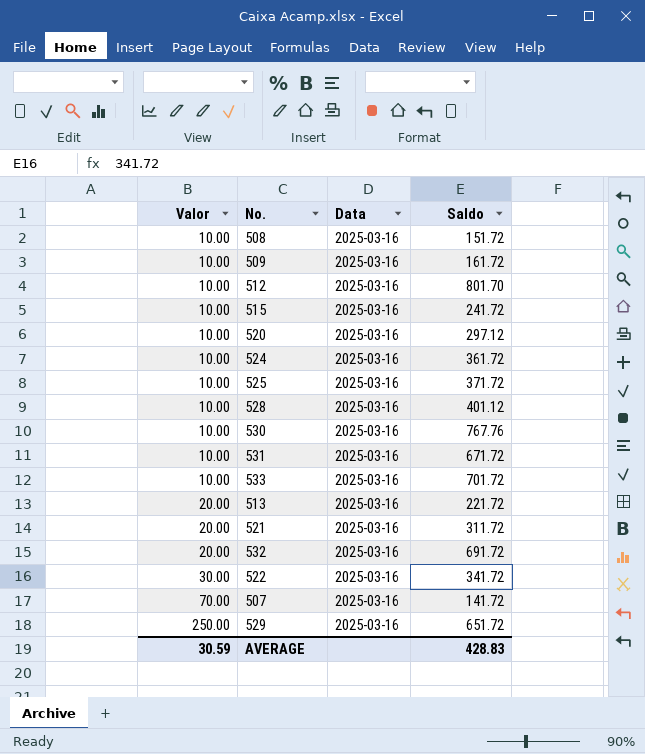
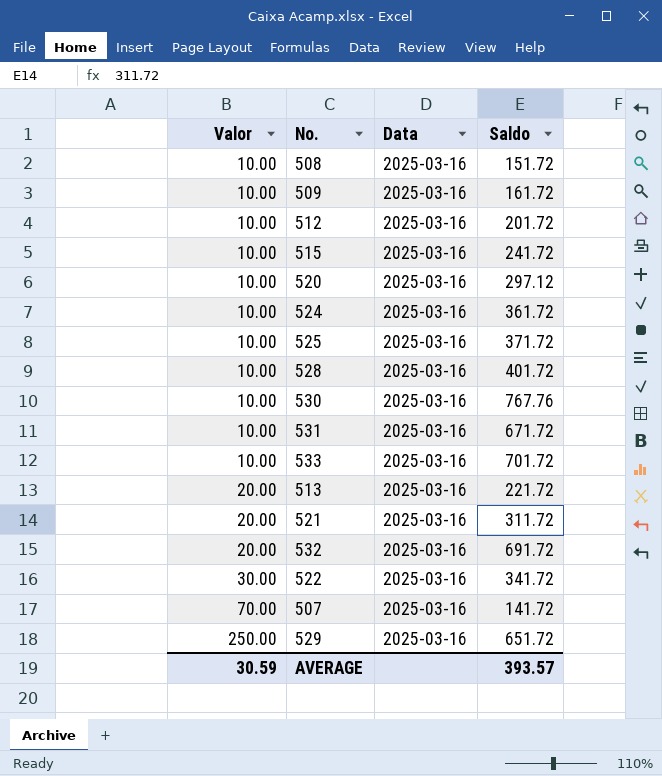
512 | Saldo: 801.70 -> 201.72
528 | Saldo: 401.12 -> 401.72
AVERAGE | Saldo: 428.83 -> 393.57

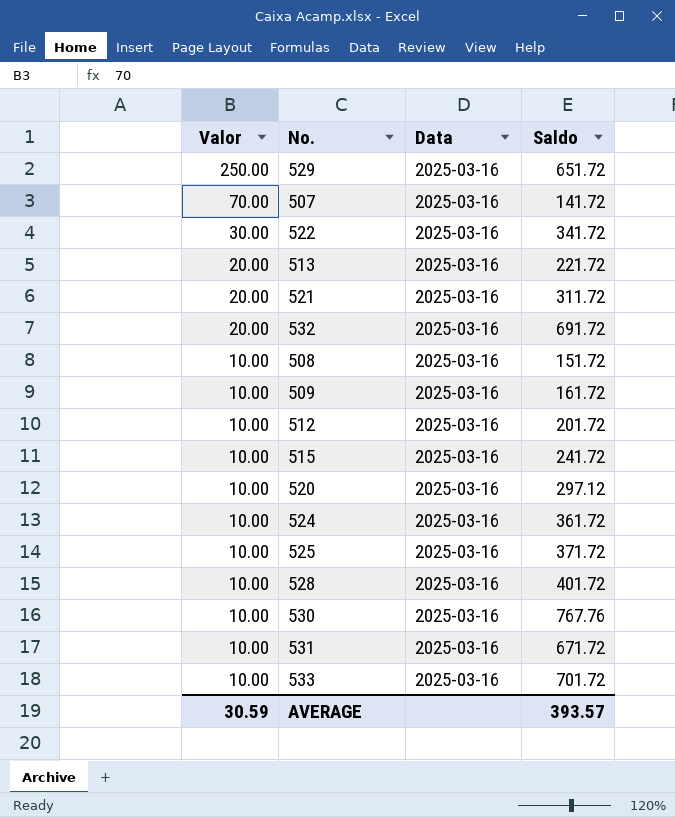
row order: Valor ascending -> Valor descending

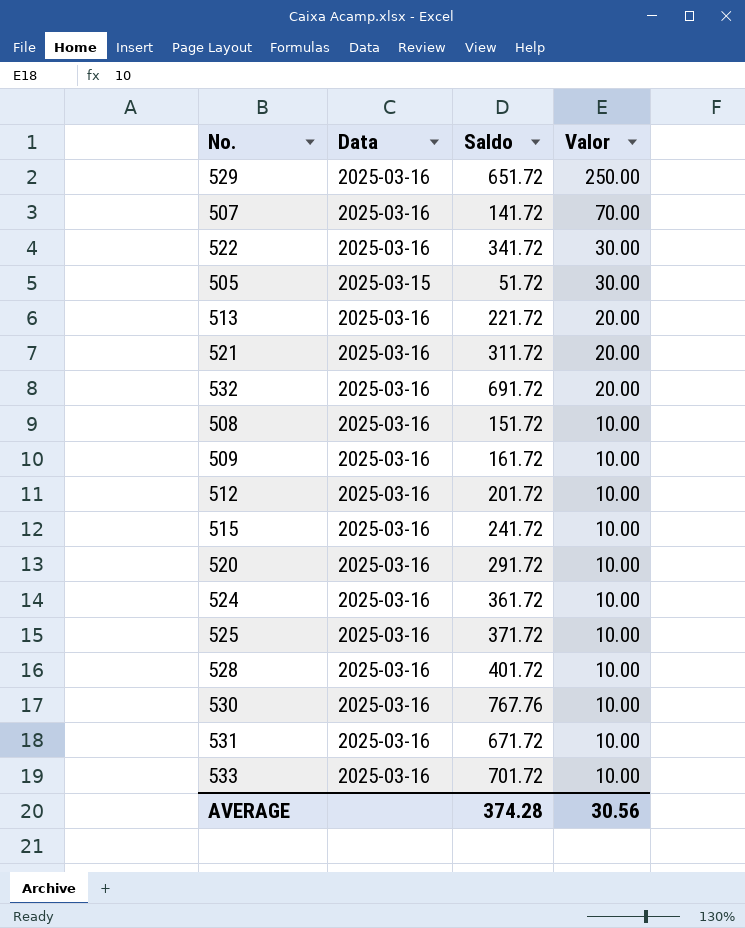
column Valor | position: 1 -> 4
row 505: none -> 2025-03-15 | 51.72 | 30.00
520 | Saldo: 297.12 -> 291.72
AVERAGE | Saldo: 393.57 -> 374.28
AVERAGE | Valor: 30.59 -> 30.56

